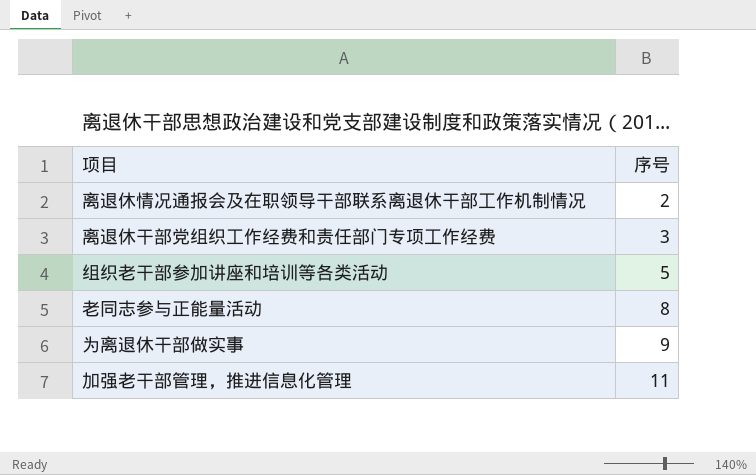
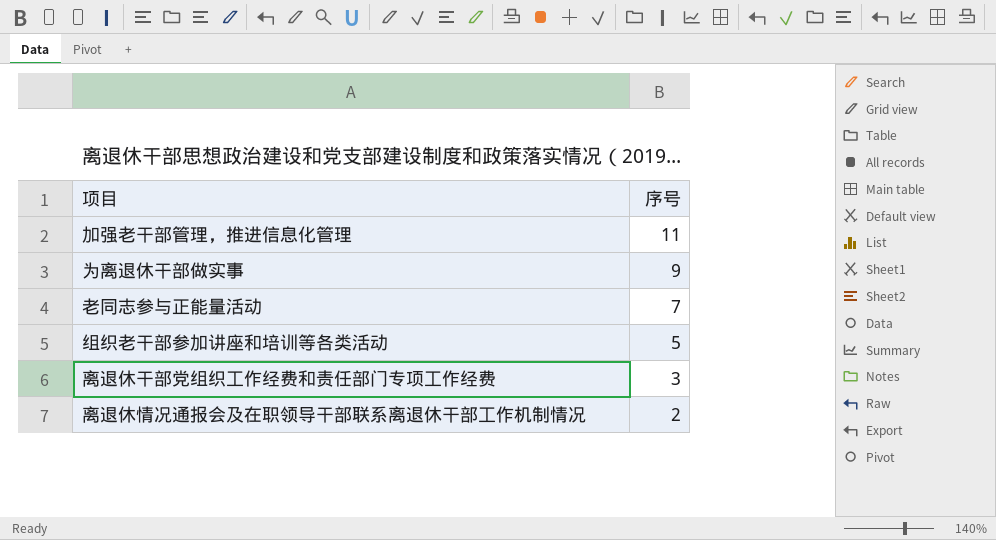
row order: 序号 ascending -> 序号 descending
老同志参与正能量活动 | 序号: 8 -> 7

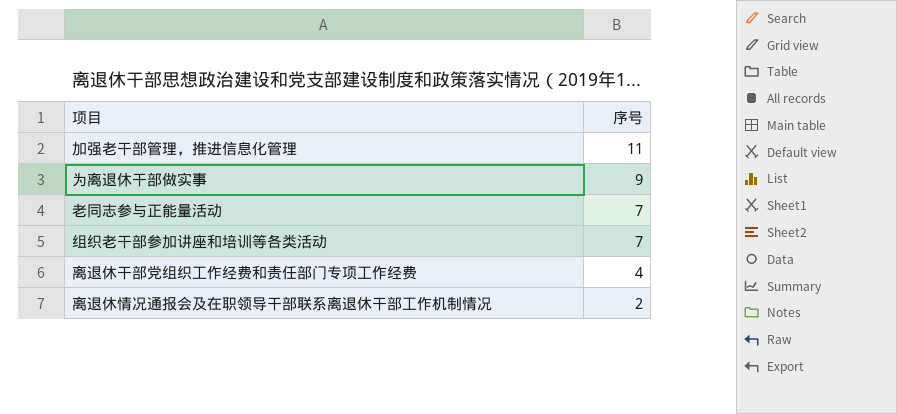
组织老干部参加讲座和培训等各类活动 | 序号: 5 -> 7
离退休干部党组织工作经费和责任部门专项工作经费 | 序号: 3 -> 4

